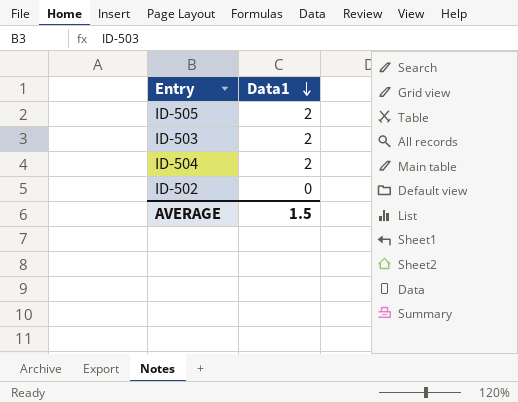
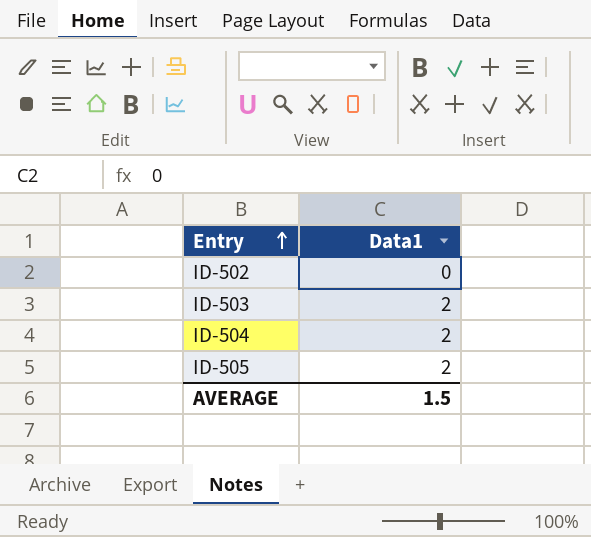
row order: Data1 descending -> Entry ascending

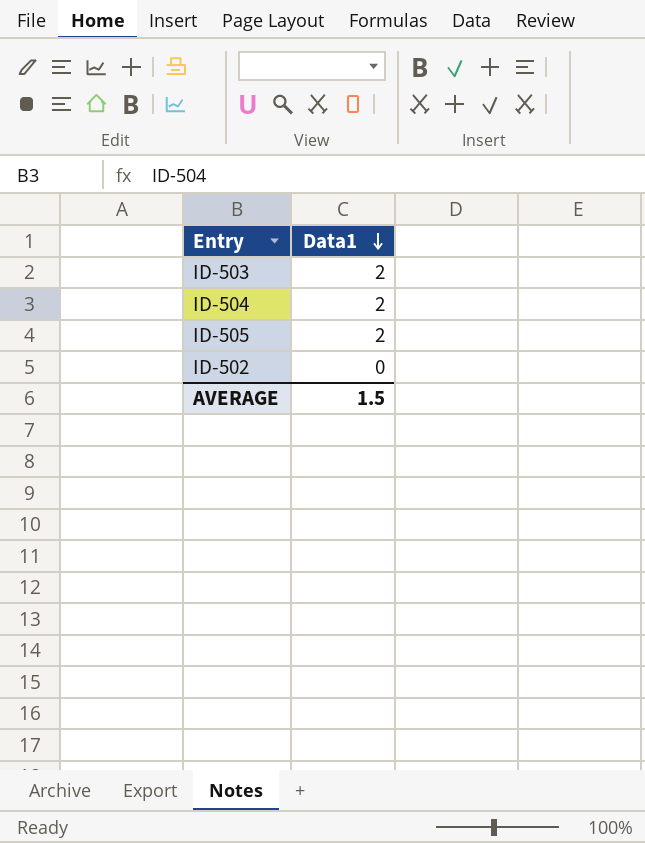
row order: Entry ascending -> Data1 descending

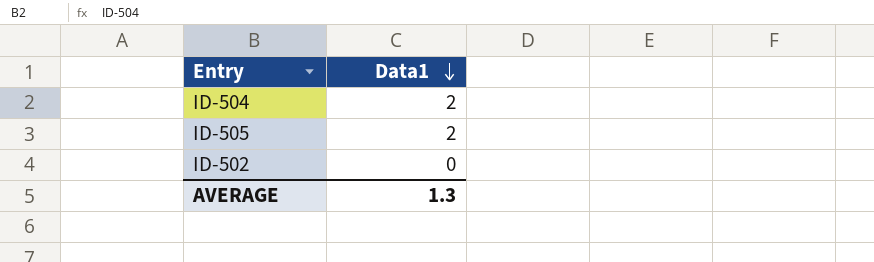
row ID-503: 2 -> none
AVERAGE | Data1: 1.5 -> 1.3

